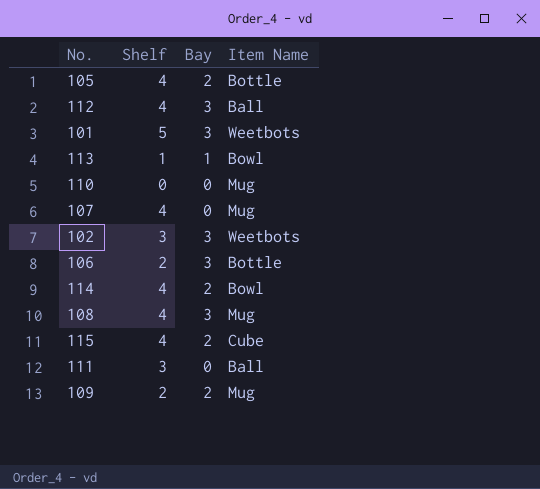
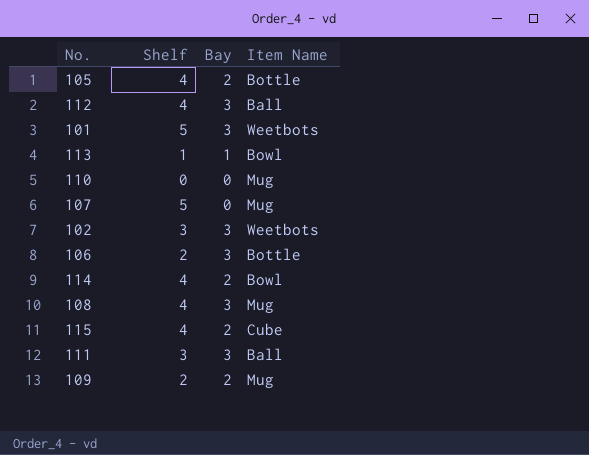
107 | Shelf: 4 -> 5
111 | Bay: 0 -> 3

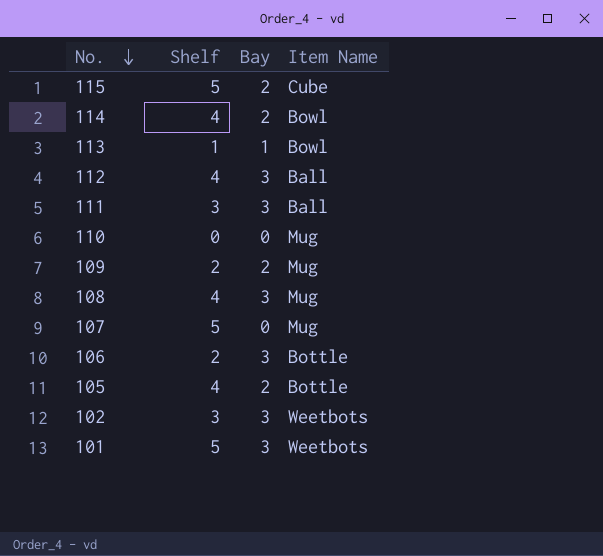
row order: none -> No. descending
115 | Shelf: 4 -> 5

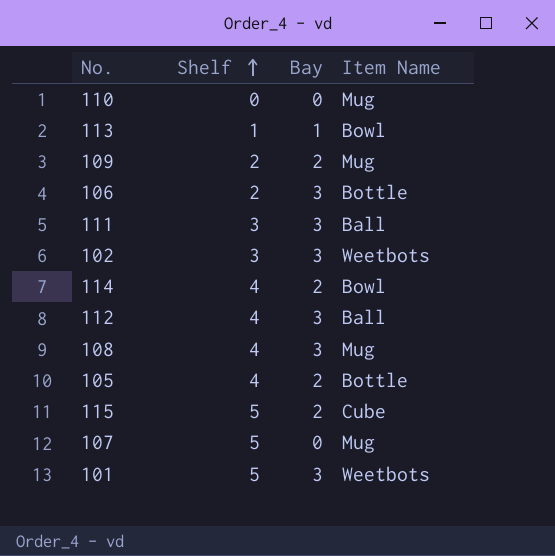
row order: No. descending -> Shelf ascending

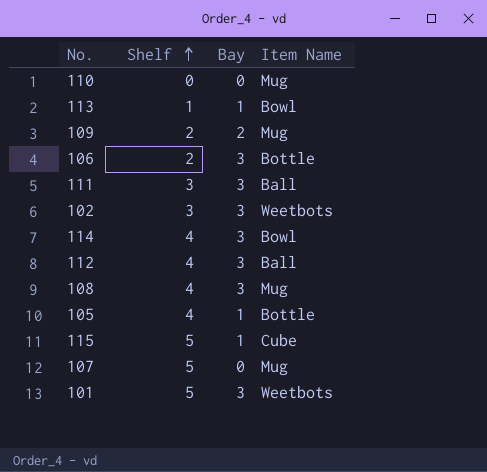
114 | Bay: 2 -> 3
105 | Bay: 2 -> 1
115 | Bay: 2 -> 1

